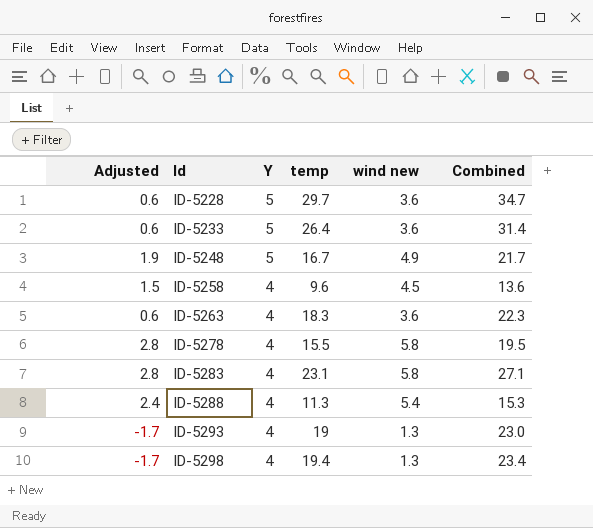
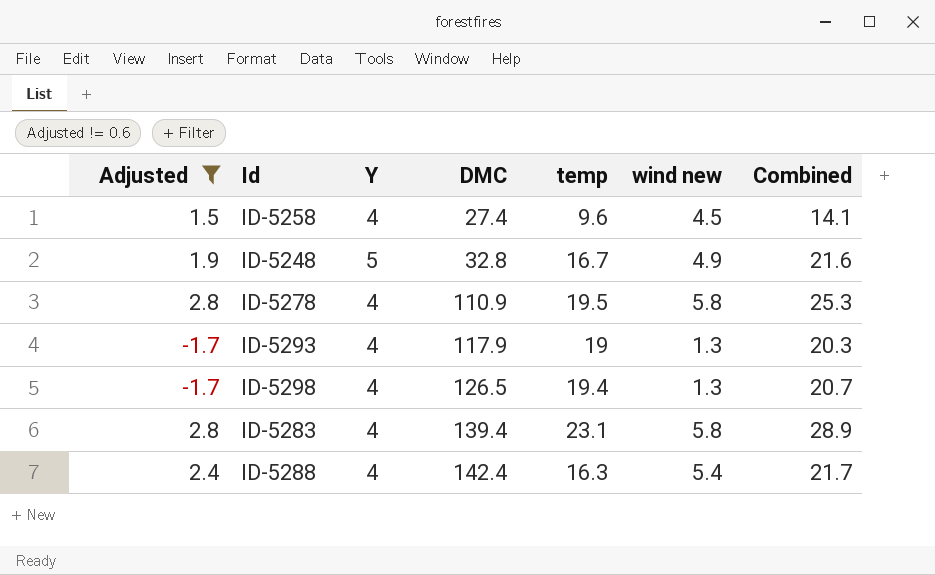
filter: none -> Adjusted != 0.6
row order: Id ascending -> DMC ascending
column DMC | position: none -> 4
column Combined | formula: [Y] + [temp] -> [temp] + [wind new]
ID-5278 | temp: 15.5 -> 19.5
ID-5288 | temp: 11.3 -> 16.3

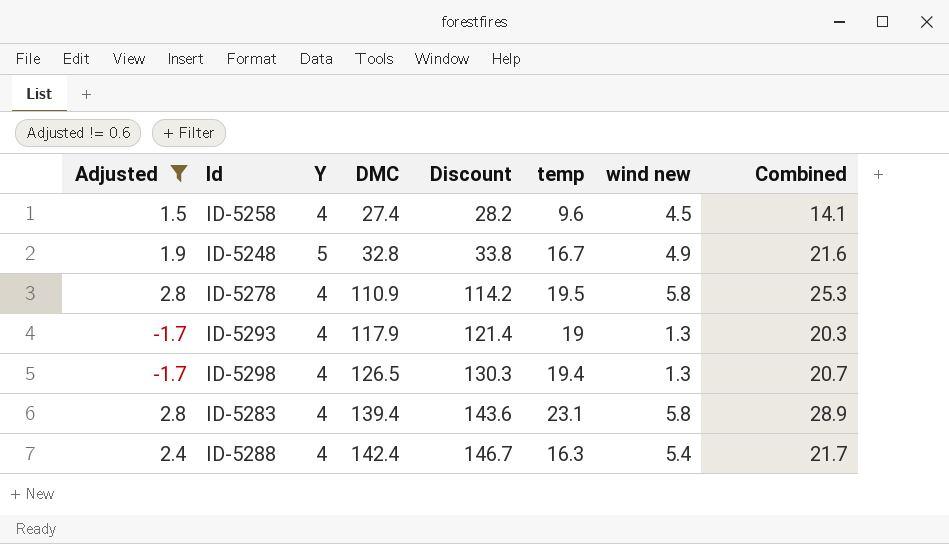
column Discount | formula: none -> [DMC] * 1.03

